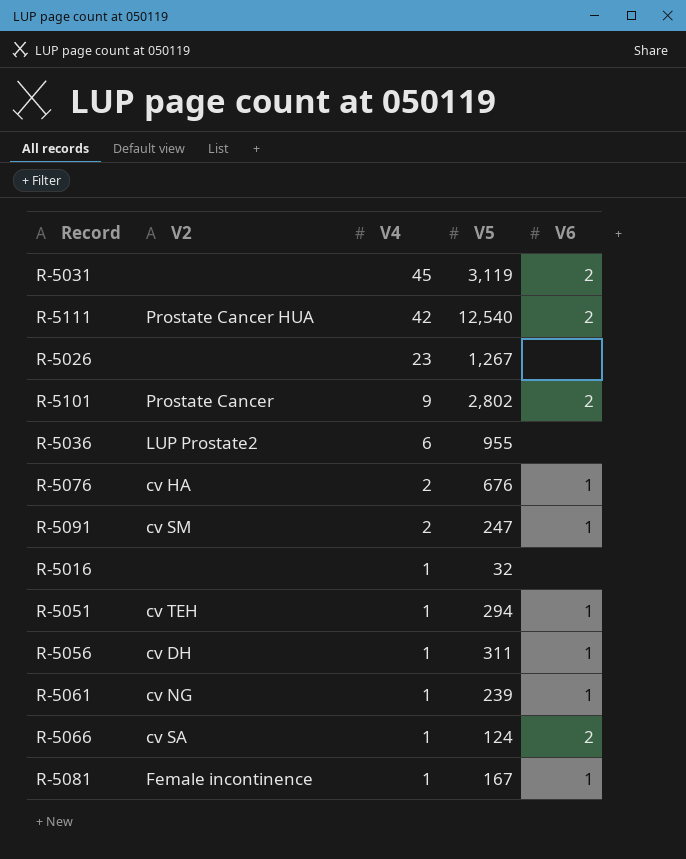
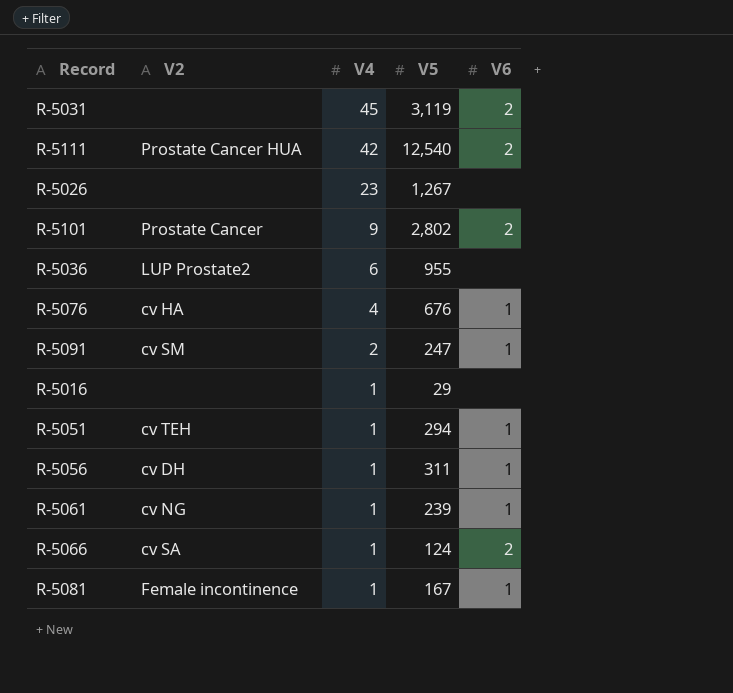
R-5076 | V4: 2 -> 4
R-5016 | V5: 32 -> 29

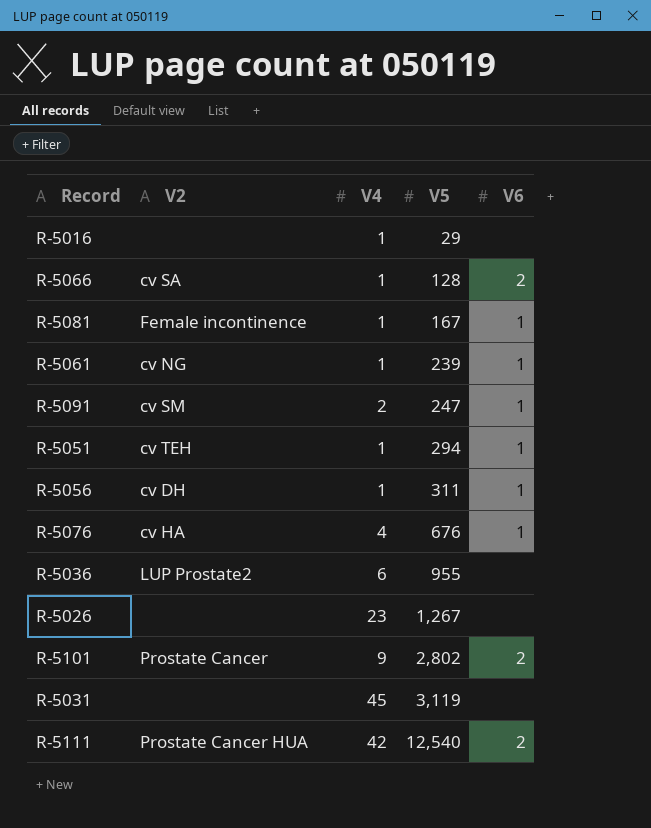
row order: V4 descending -> V5 ascending
R-5066 | V5: 124 -> 128
R-5031 | V6: 2 -> none

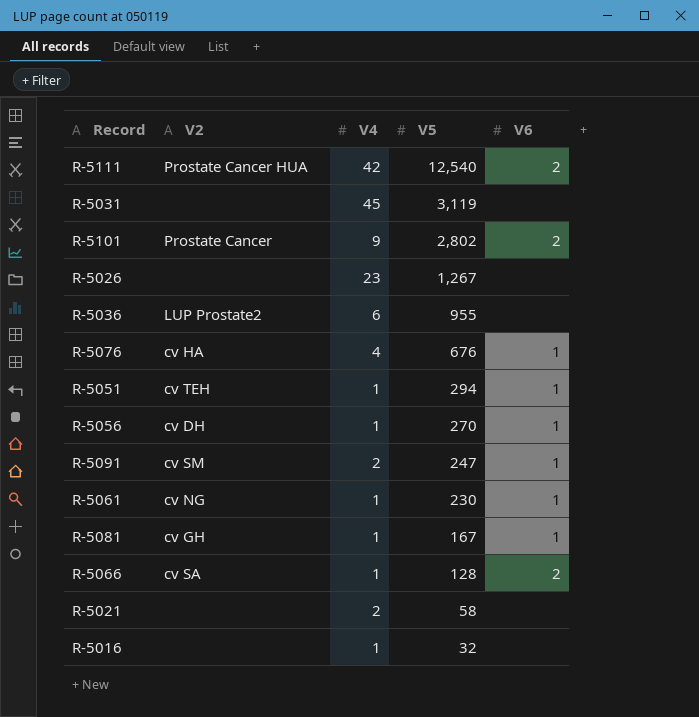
row order: V5 ascending -> V5 descending
R-5056 | V5: 311 -> 270
R-5061 | V5: 239 -> 230
R-5081 | V2: Female incontinence -> cv GH
row R-5021: none -> none | 2 | 58 | none
R-5016 | V5: 29 -> 32

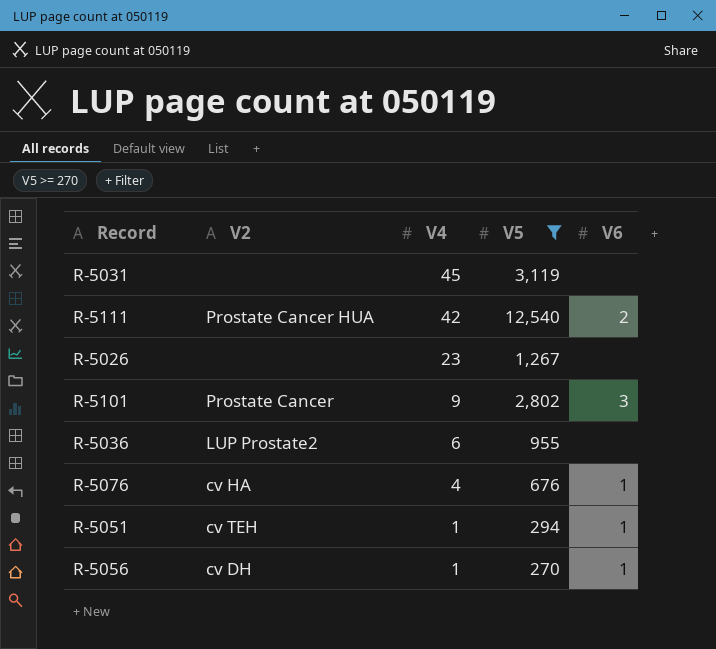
filter: none -> V5 >= 270
row order: V5 descending -> V4 descending
R-5101 | V6: 2 -> 3

